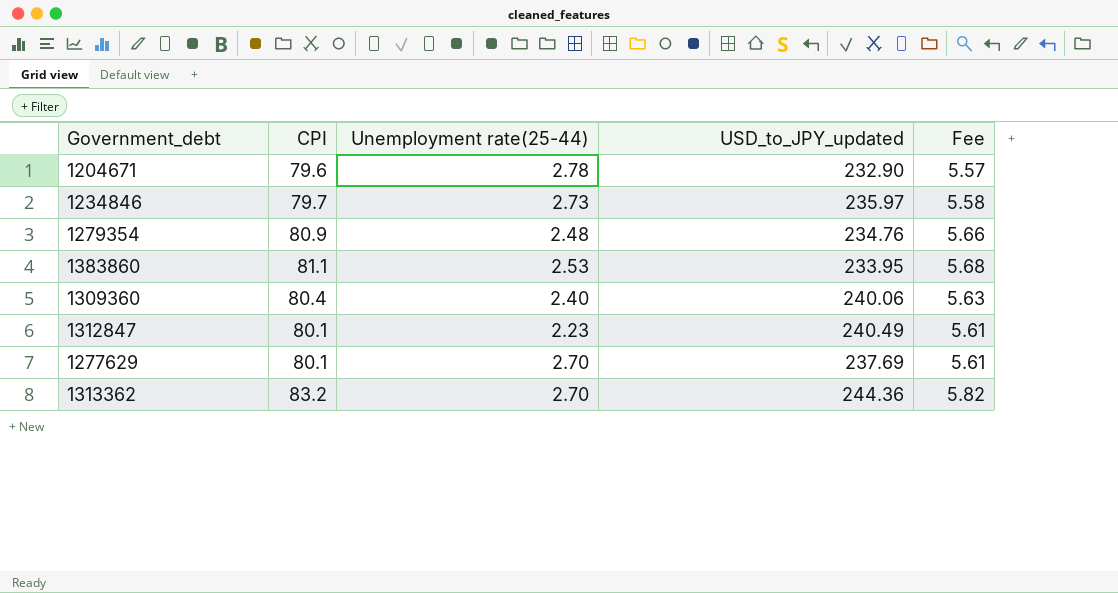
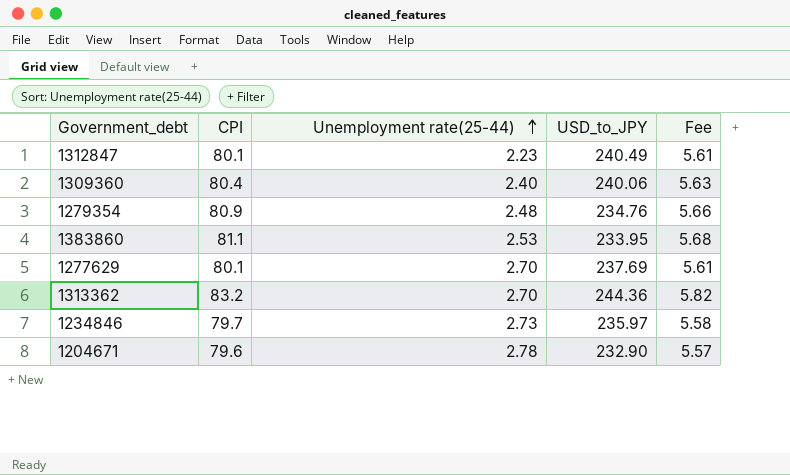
row order: none -> Unemployment rate(25-44) ascending
column name: USD_to_JPY_updated -> USD_to_JPY

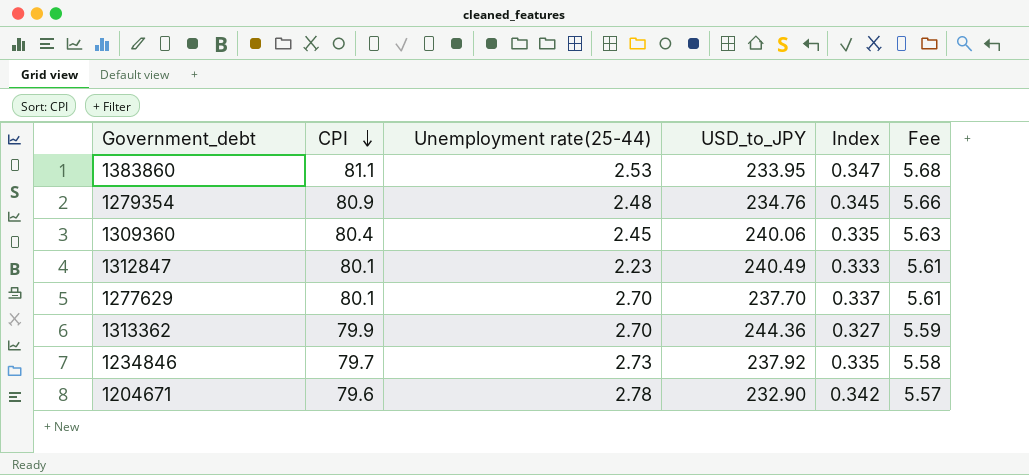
row order: Unemployment rate(25-44) ascending -> CPI descending
column Index | formula: none -> [CPI] / [USD_to_JPY]
1309360 | Unemployment rate(25-44): 2.40 -> 2.45
1277629 | USD_to_JPY: 237.69 -> 237.70
1313362 | CPI: 83.2 -> 79.9
1313362 | Fee: 5.82 -> 5.59
1234846 | USD_to_JPY: 235.97 -> 237.92

